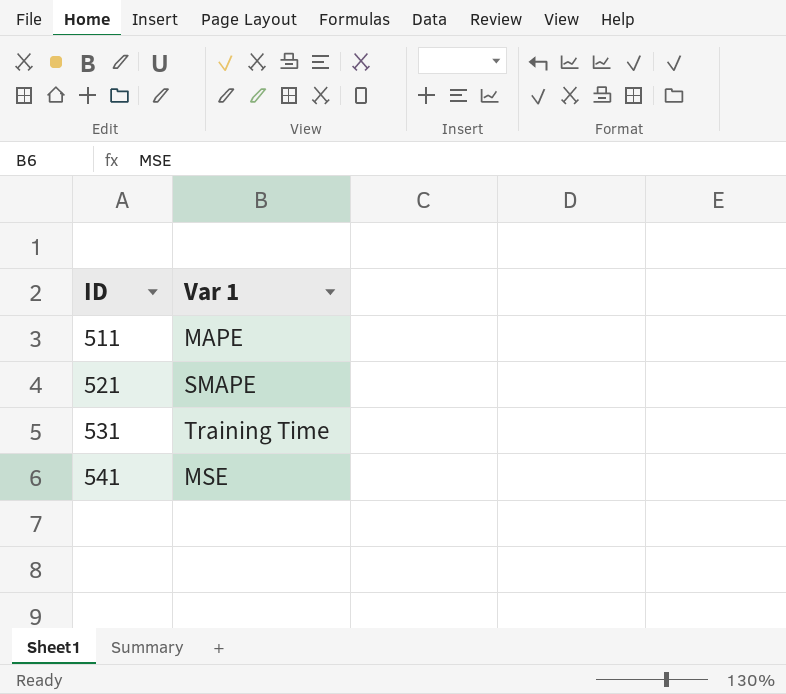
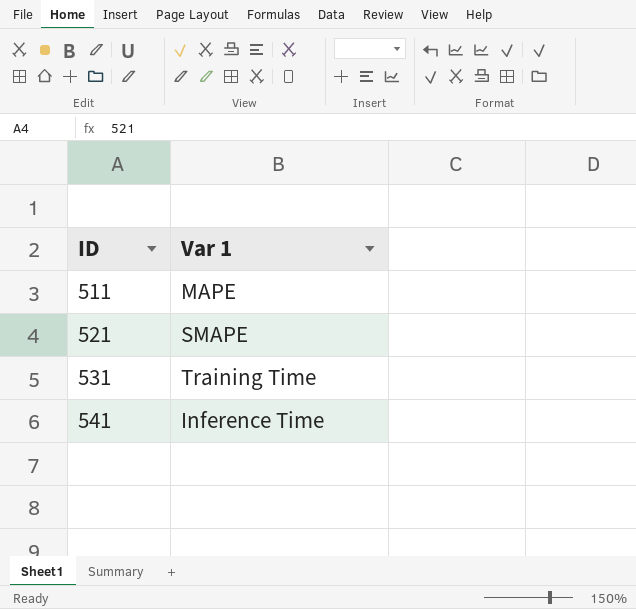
541 | Var 1: MSE -> Inference Time

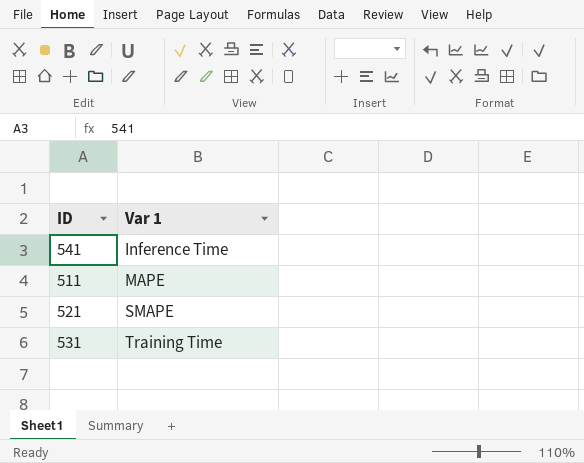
row order: ID ascending -> Var 1 ascending

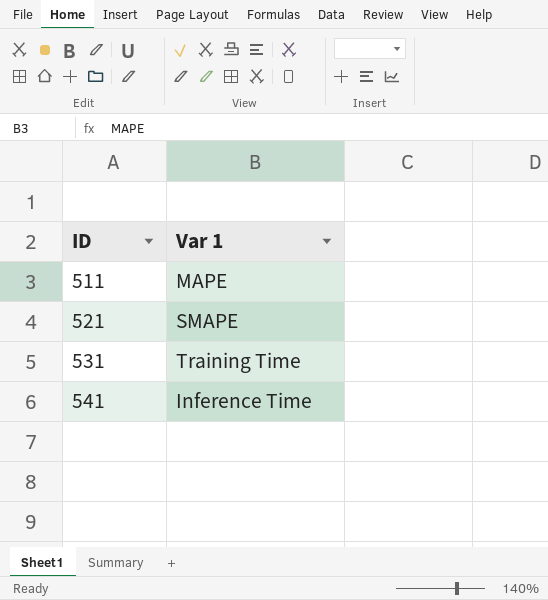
row order: Var 1 ascending -> ID ascending

